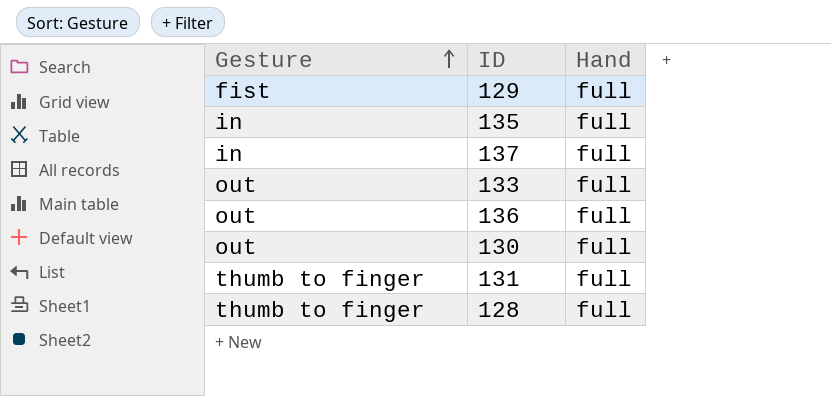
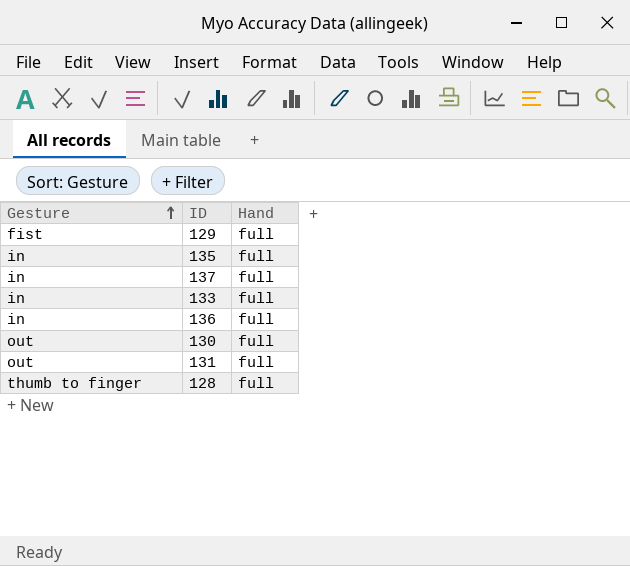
133 | Gesture: out -> in
136 | Gesture: out -> in
131 | Gesture: thumb to finger -> out

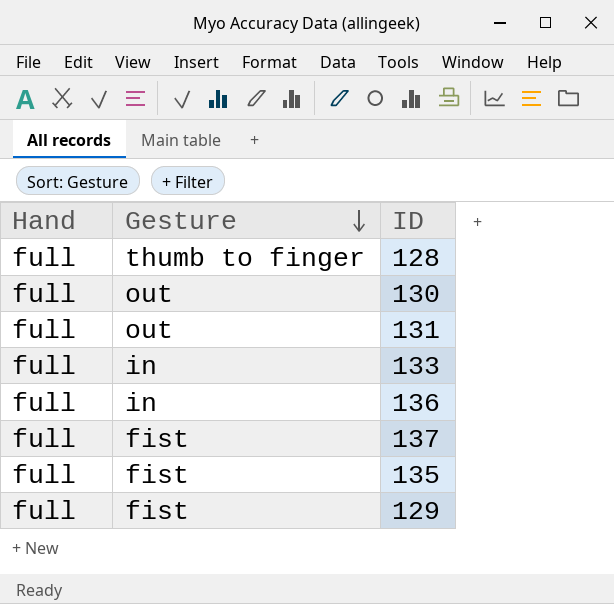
row order: Gesture ascending -> Gesture descending
column Hand | position: 3 -> 1
137 | Gesture: in -> fist
135 | Gesture: in -> fist

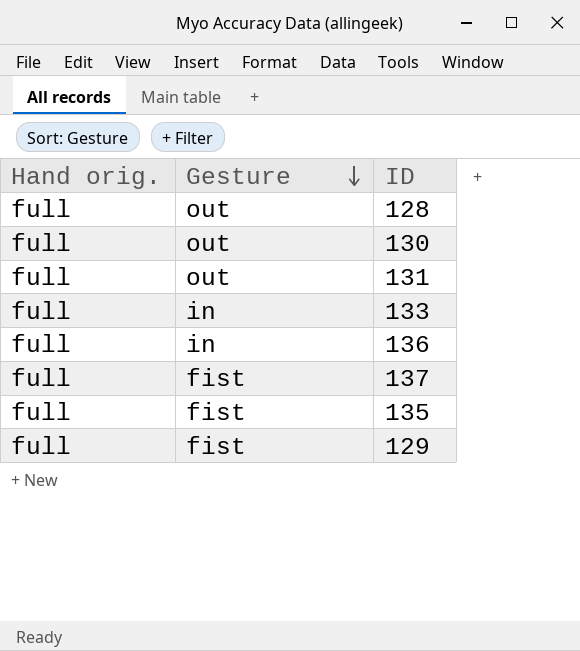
column name: Hand -> Hand orig.
128 | Gesture: thumb to finger -> out

